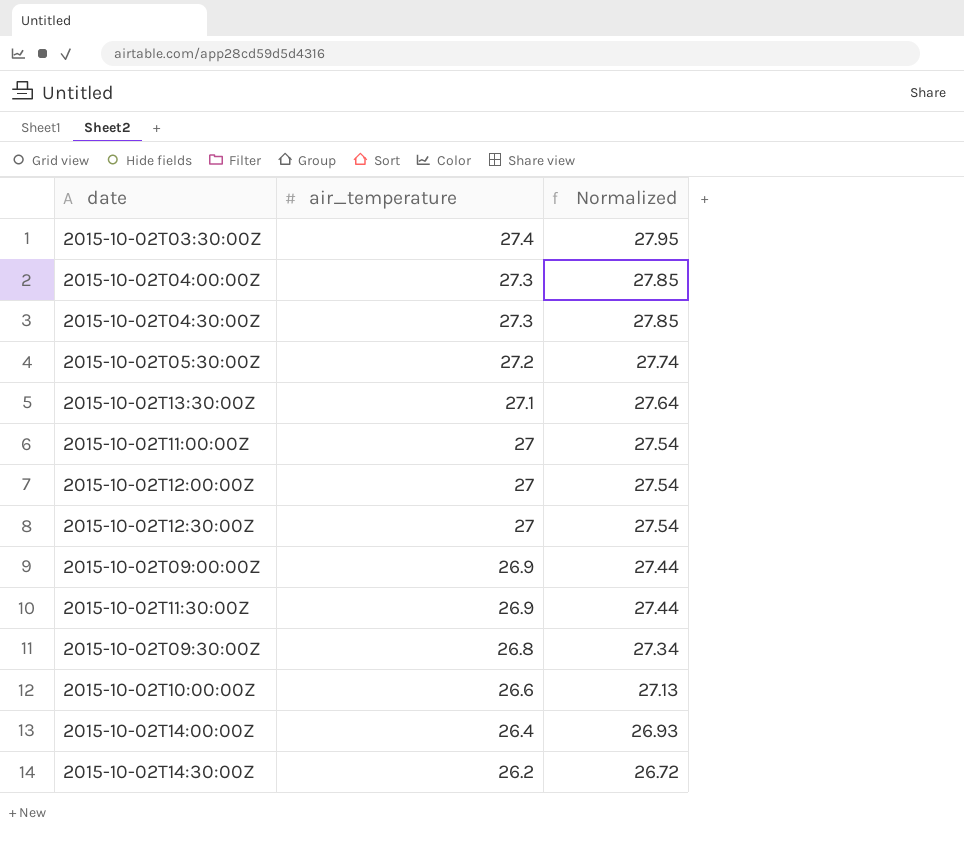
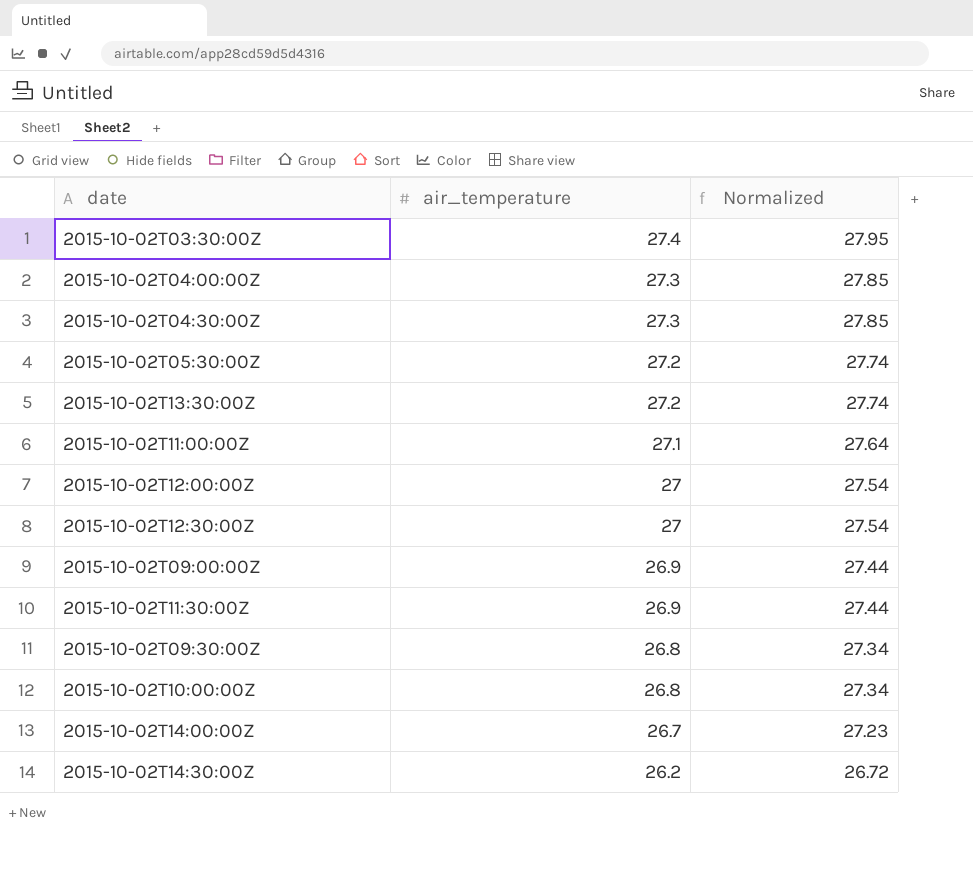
2015-10-02T13:30:00Z | air_temperature: 27.1 -> 27.2
2015-10-02T13:30:00Z | Normalized: 27.64 -> 27.74
2015-10-02T11:00:00Z | air_temperature: 27 -> 27.1
2015-10-02T11:00:00Z | Normalized: 27.54 -> 27.64
2015-10-02T10:00:00Z | air_temperature: 26.6 -> 26.8
2015-10-02T10:00:00Z | Normalized: 27.13 -> 27.34
2015-10-02T14:00:00Z | air_temperature: 26.4 -> 26.7
2015-10-02T14:00:00Z | Normalized: 26.93 -> 27.23

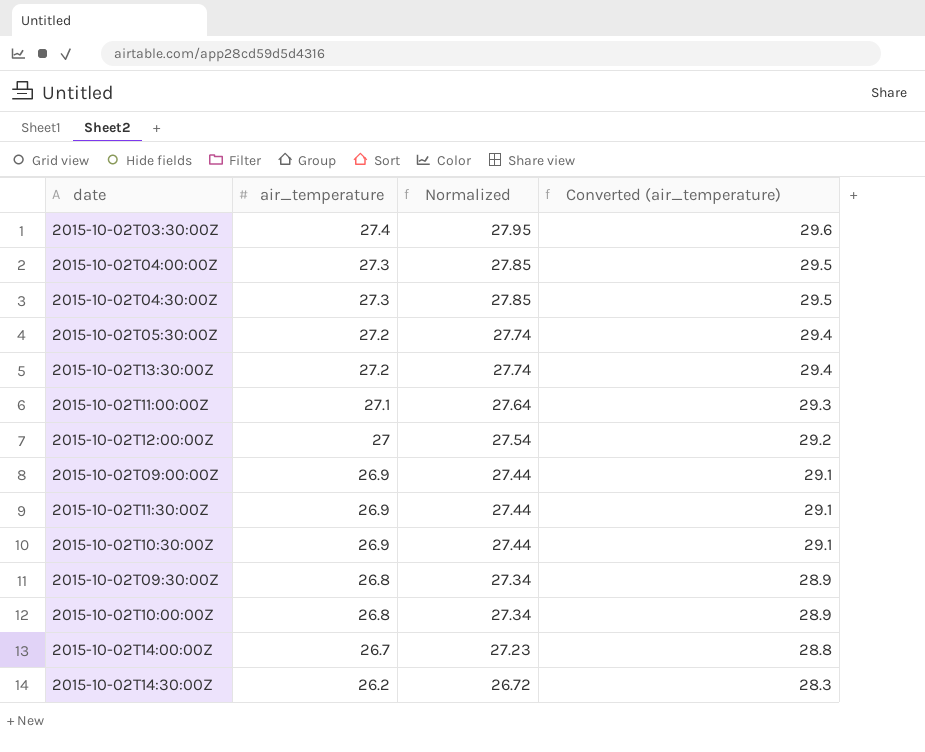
column Converted (air_temperature) | formula: none -> [air_temperature] * 1.08
row 2015-10-02T12:30:00Z: 27 | 27.54 -> none
row 2015-10-02T10:30:00Z: none -> 26.9 | 27.44 | 29.1

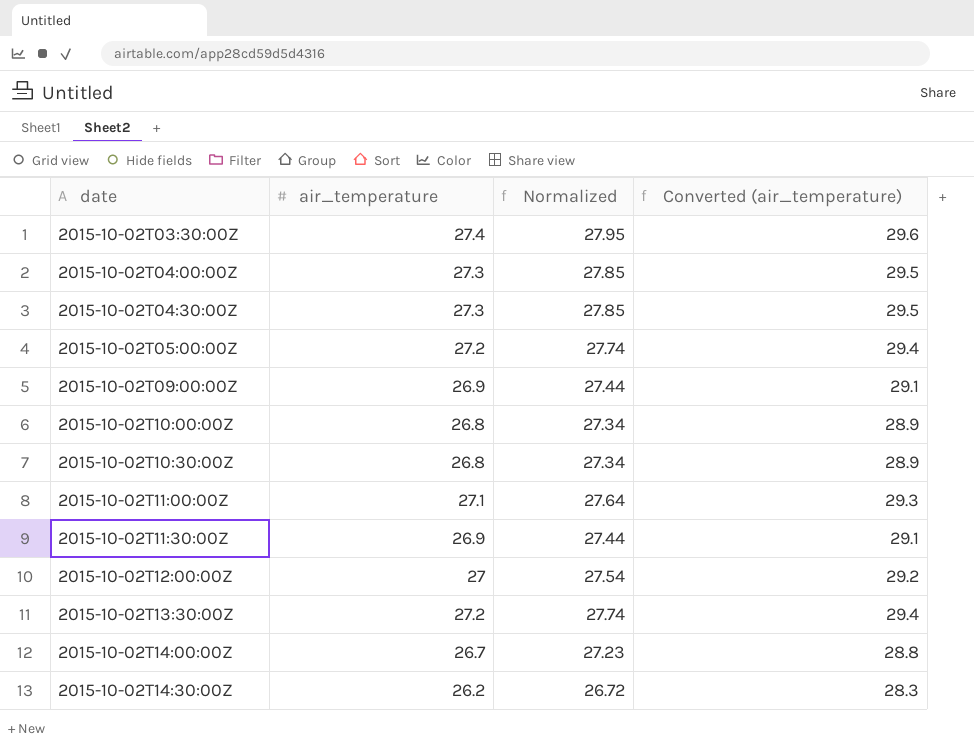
row order: air_temperature descending -> date ascending
row 2015-10-02T05:30:00Z: 27.2 | 27.74 | 29.4 -> none
row 2015-10-02T09:30:00Z: 26.8 | 27.34 | 28.9 -> none
row 2015-10-02T05:00:00Z: none -> 27.2 | 27.74 | 29.4
2015-10-02T10:30:00Z | air_temperature: 26.9 -> 26.8
2015-10-02T10:30:00Z | Normalized: 27.44 -> 27.34
2015-10-02T10:30:00Z | Converted (air_temperature): 29.1 -> 28.9

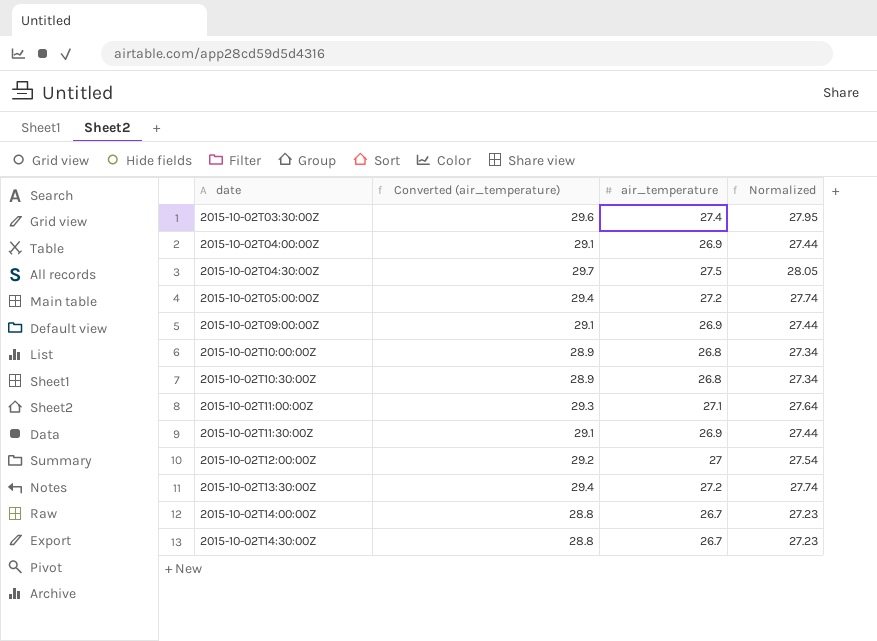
column Converted (air_temperature) | position: 4 -> 2
2015-10-02T04:00:00Z | Converted (air_temperature): 29.5 -> 29.1
2015-10-02T04:00:00Z | air_temperature: 27.3 -> 26.9
2015-10-02T04:00:00Z | Normalized: 27.85 -> 27.44
2015-10-02T04:30:00Z | Converted (air_temperature): 29.5 -> 29.7
2015-10-02T04:30:00Z | air_temperature: 27.3 -> 27.5
2015-10-02T04:30:00Z | Normalized: 27.85 -> 28.05
2015-10-02T14:30:00Z | Converted (air_temperature): 28.3 -> 28.8
2015-10-02T14:30:00Z | air_temperature: 26.2 -> 26.7
2015-10-02T14:30:00Z | Normalized: 26.72 -> 27.23

